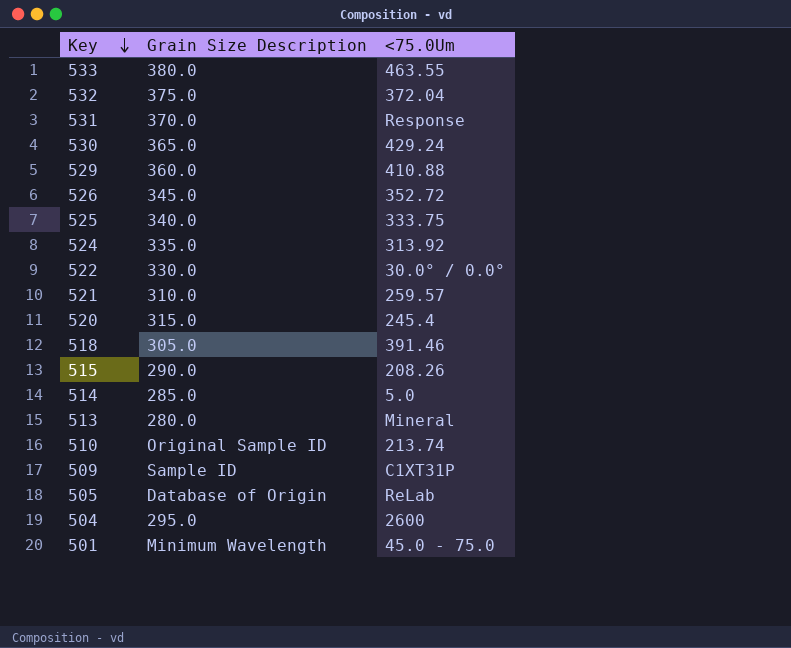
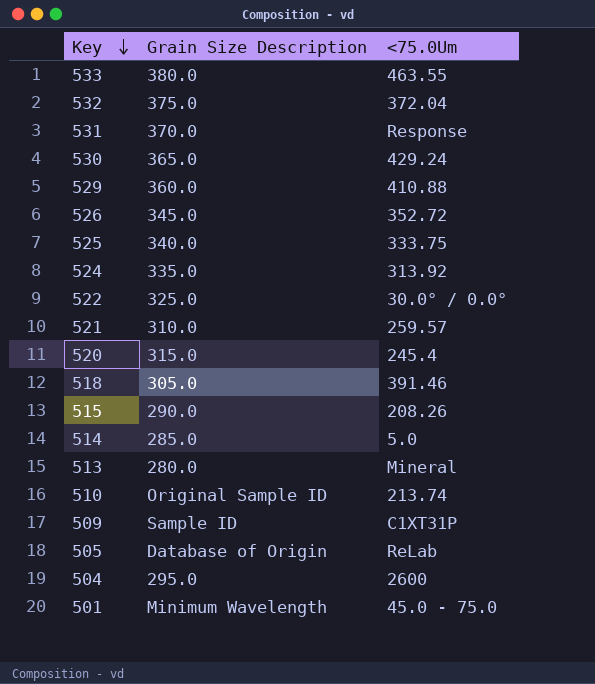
522 | Grain Size Description: 330.0 -> 325.0

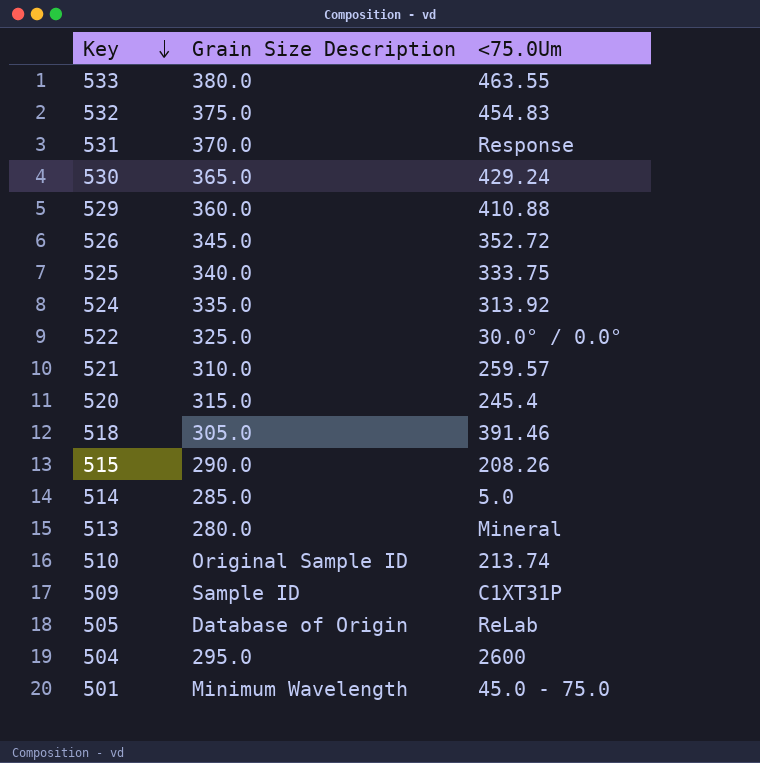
532 | <75.0Um: 372.04 -> 454.83

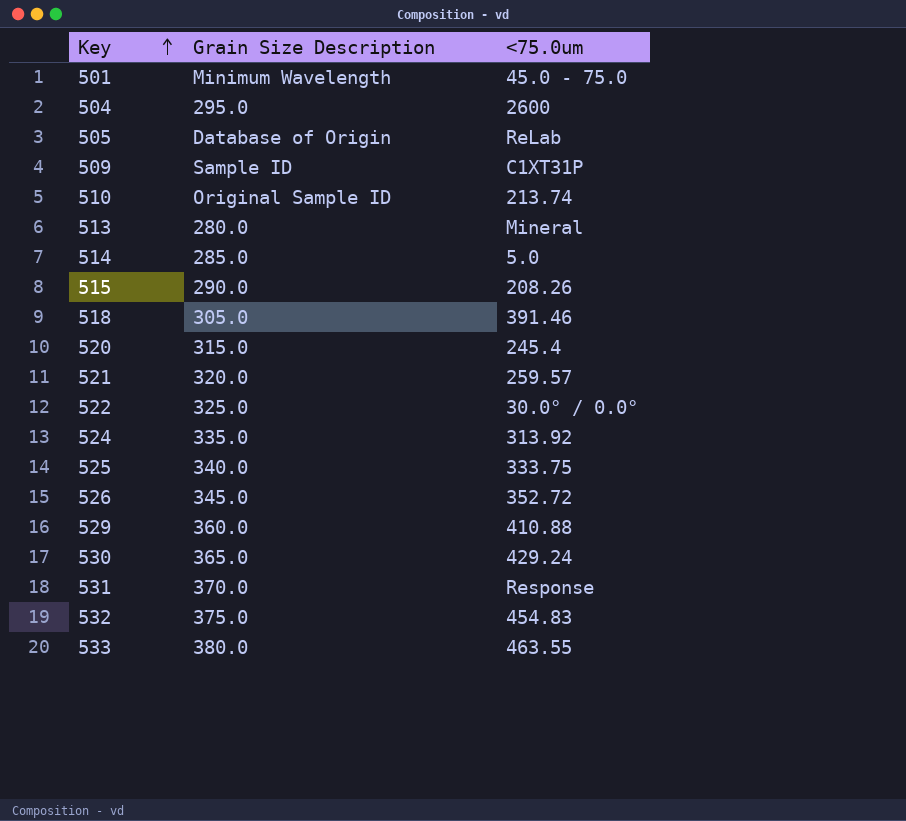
row order: Key descending -> Key ascending
column name: <75.0Um -> <75.0um
521 | Grain Size Description: 310.0 -> 320.0

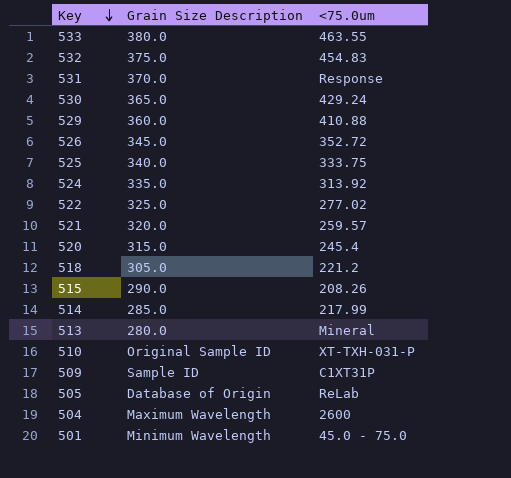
row order: Key ascending -> Key descending
522 | <75.0um: 30.0° / 0.0° -> 277.02
518 | <75.0um: 391.46 -> 221.2
514 | <75.0um: 5.0 -> 217.99
510 | <75.0um: 213.74 -> XT-TXH-031-P
504 | Grain Size Description: 295.0 -> Maximum Wavelength

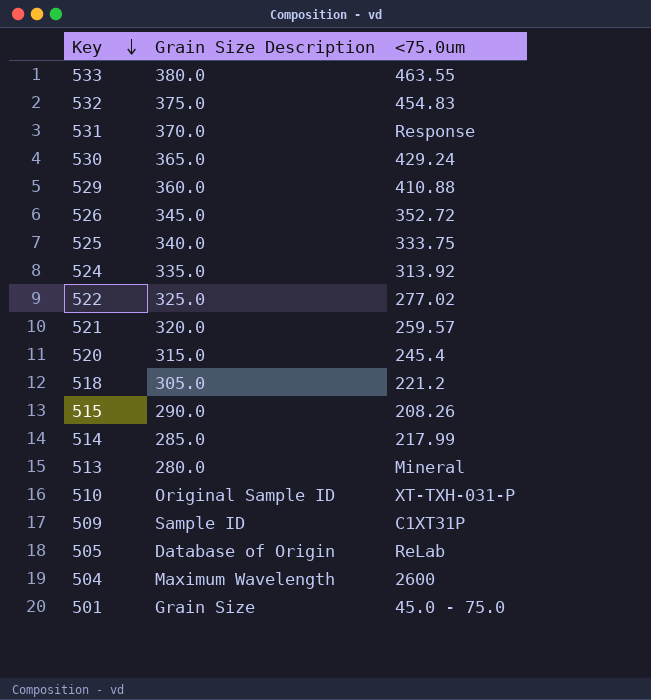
501 | Grain Size Description: Minimum Wavelength -> Grain Size

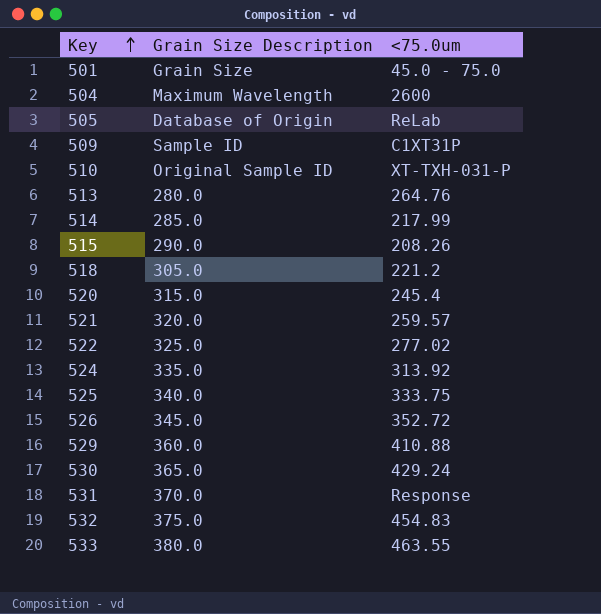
row order: Key descending -> Key ascending
513 | <75.0um: Mineral -> 264.76

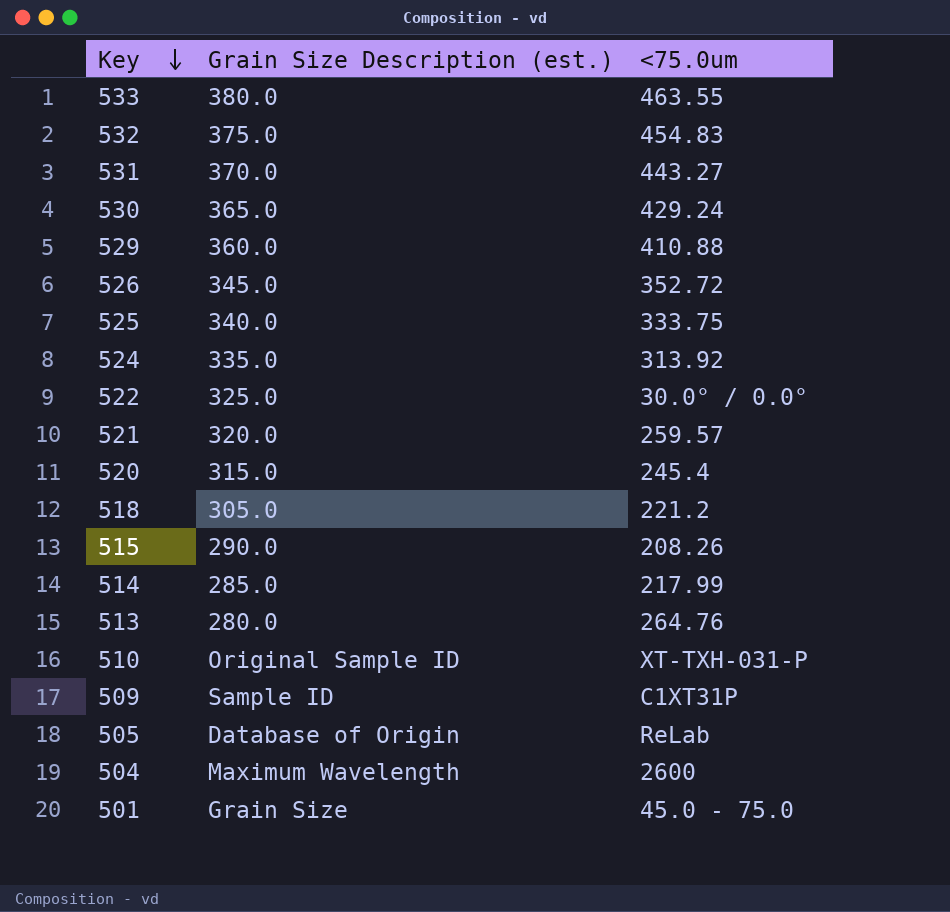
row order: Key ascending -> Key descending
column name: Grain Size Description -> Grain Size Description (est.)
531 | <75.0um: Response -> 443.27
522 | <75.0um: 277.02 -> 30.0° / 0.0°

